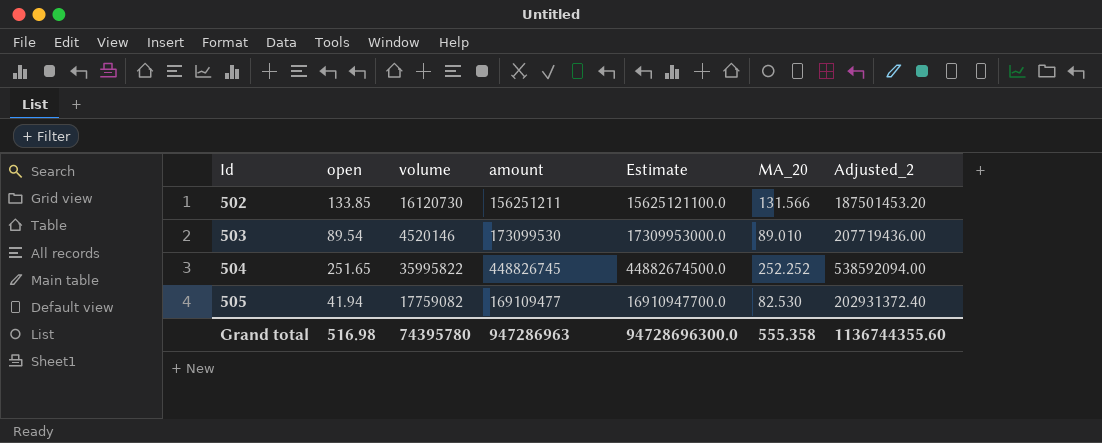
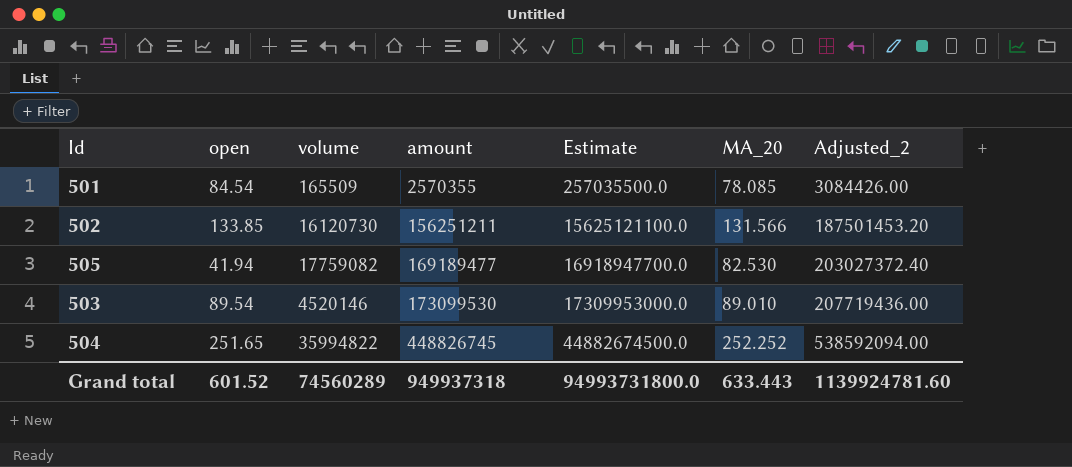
row order: Id ascending -> amount ascending
row 501: none -> 84.54 | 165509 | 2570355 | 257035500.0 | 78.085 | 3084426.00
505 | amount: 169109477 -> 169189477
505 | Estimate: 16910947700.0 -> 16918947700.0
505 | Adjusted_2: 202931372.40 -> 203027372.40
504 | volume: 35995822 -> 35994822
Grand total | open: 516.98 -> 601.52
Grand total | volume: 74395780 -> 74560289
Grand total | amount: 947286963 -> 949937318
Grand total | Estimate: 94728696300.0 -> 94993731800.0
Grand total | MA_20: 555.358 -> 633.443
Grand total | Adjusted_2: 1136744355.60 -> 1139924781.60

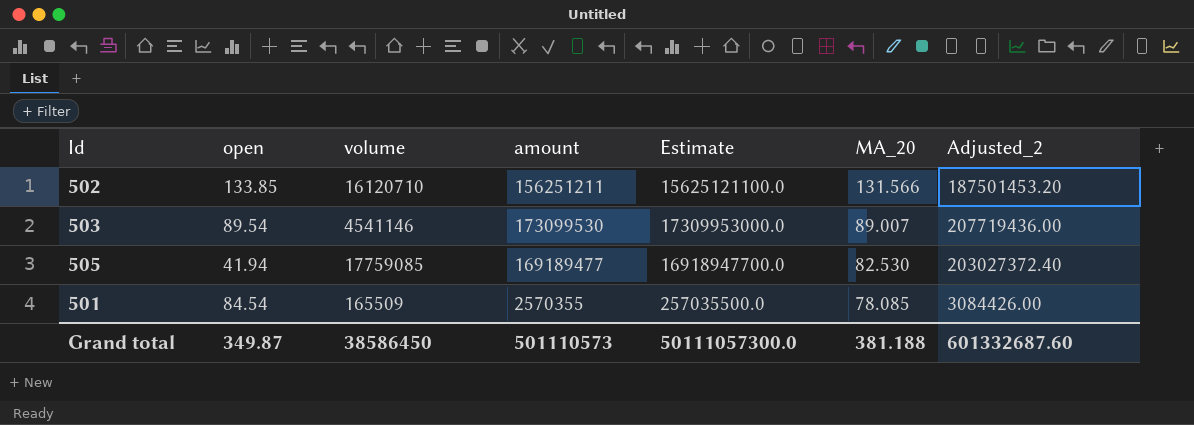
row order: amount ascending -> MA_20 descending
row 504: 251.65 | 35994822 | 448826745 | 44882674500.0 | 252.252 | 538592094.00 -> none
502 | volume: 16120730 -> 16120710
503 | volume: 4520146 -> 4541146
503 | MA_20: 89.010 -> 89.007
505 | volume: 17759082 -> 17759085
Grand total | open: 601.52 -> 349.87
Grand total | volume: 74560289 -> 38586450
Grand total | amount: 949937318 -> 501110573
Grand total | Estimate: 94993731800.0 -> 50111057300.0
Grand total | MA_20: 633.443 -> 381.188
Grand total | Adjusted_2: 1139924781.60 -> 601332687.60

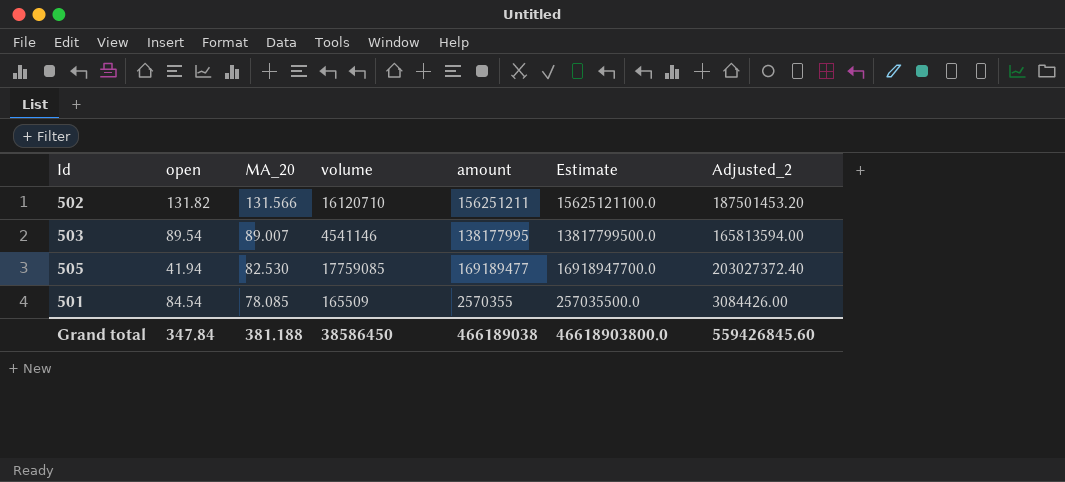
column MA_20 | position: 6 -> 3
502 | open: 133.85 -> 131.82
503 | amount: 173099530 -> 138177995
503 | Estimate: 17309953000.0 -> 13817799500.0
503 | Adjusted_2: 207719436.00 -> 165813594.00
Grand total | open: 349.87 -> 347.84
Grand total | amount: 501110573 -> 466189038
Grand total | Estimate: 50111057300.0 -> 46618903800.0
Grand total | Adjusted_2: 601332687.60 -> 559426845.60

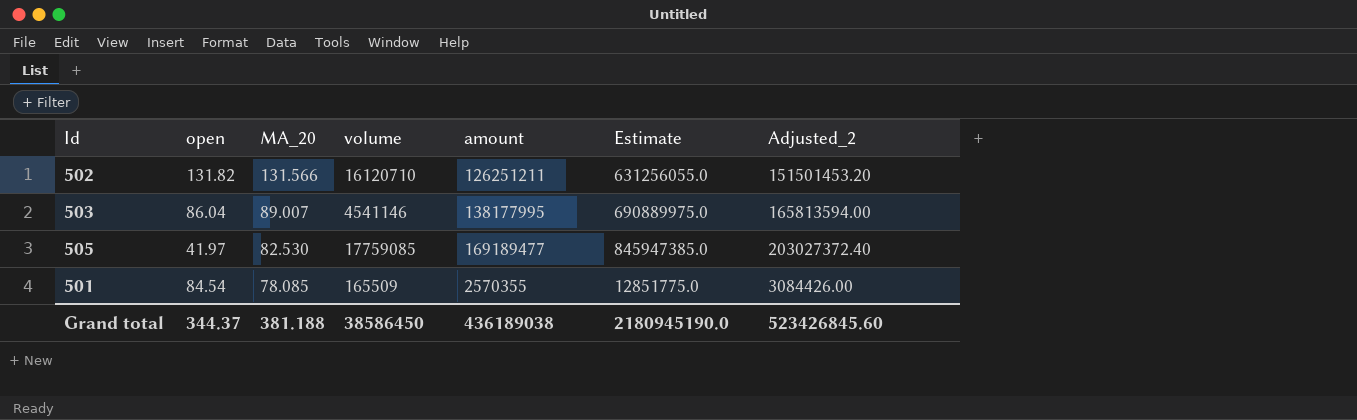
column Estimate | formula: [amount] * 100 -> [amount] * 5
502 | amount: 156251211 -> 126251211
502 | Adjusted_2: 187501453.20 -> 151501453.20
503 | open: 89.54 -> 86.04
505 | open: 41.94 -> 41.97
Grand total | open: 347.84 -> 344.37
Grand total | amount: 466189038 -> 436189038
Grand total | Estimate: 46618903800.0 -> 2180945190.0
Grand total | Adjusted_2: 559426845.60 -> 523426845.60

